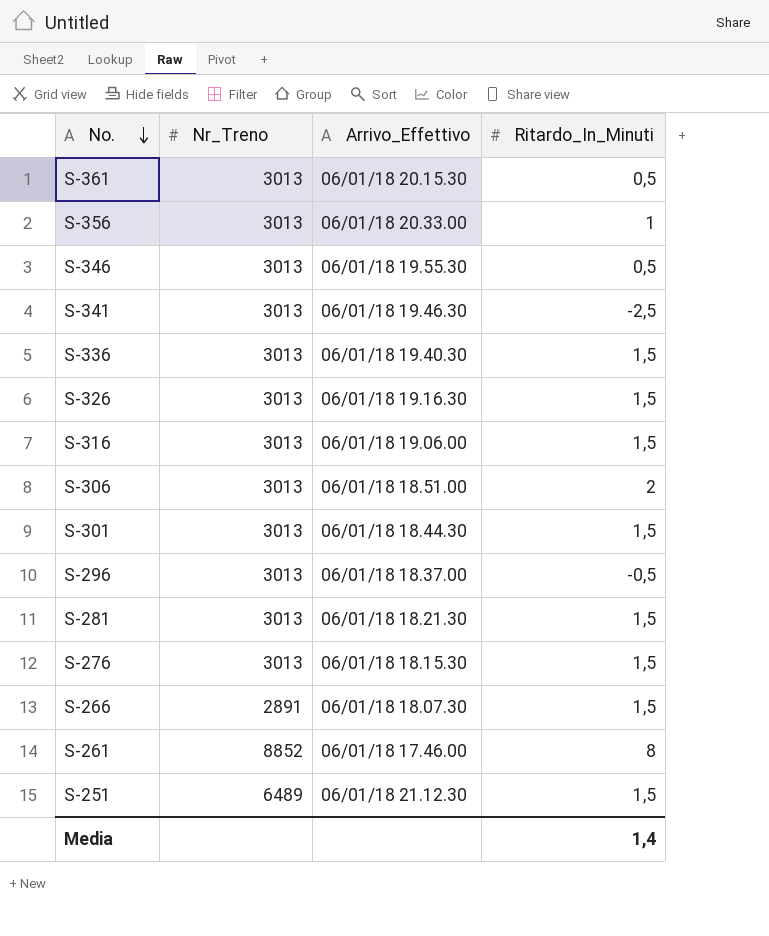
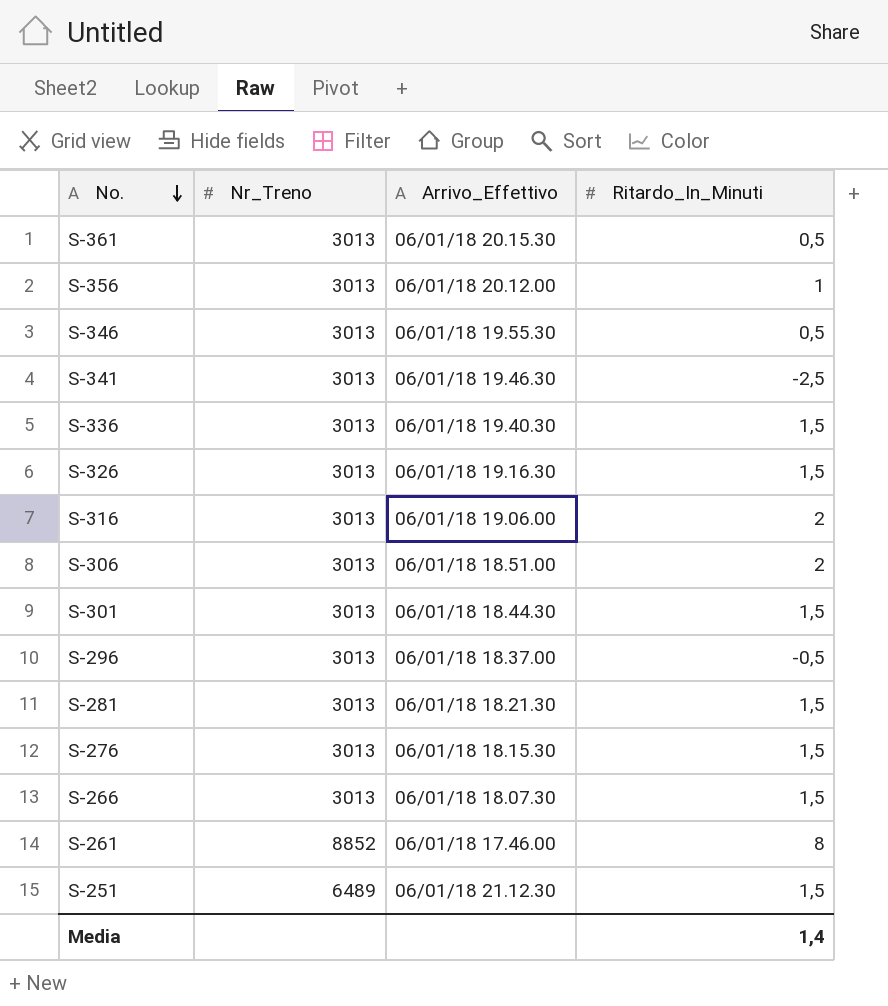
S-356 | Arrivo_Effettivo: 06/01/18 20.33.00 -> 06/01/18 20.12.00
S-316 | Ritardo_In_Minuti: 1,5 -> 2
S-266 | Nr_Treno: 2891 -> 3013

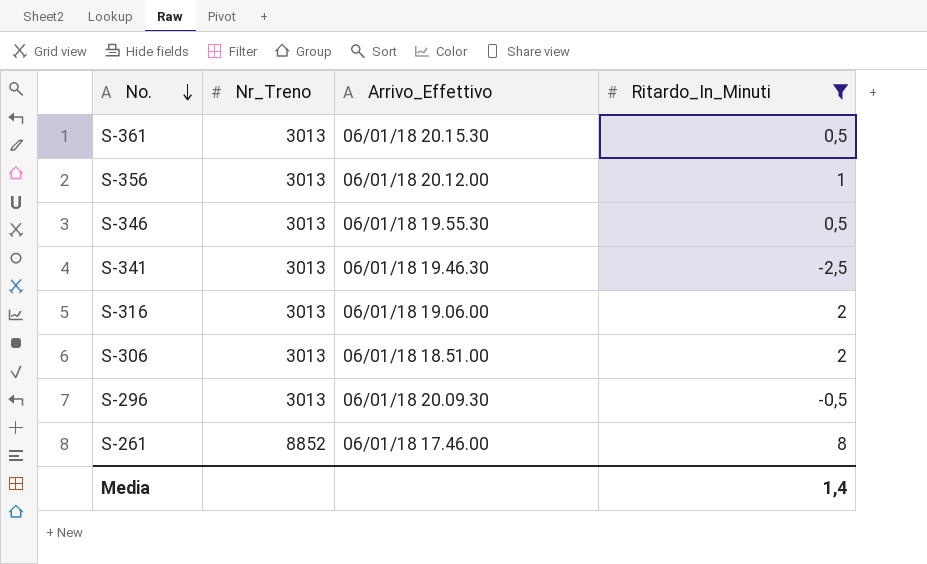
filter: none -> Ritardo_In_Minuti != 1,5
S-296 | Arrivo_Effettivo: 06/01/18 18.37.00 -> 06/01/18 20.09.30

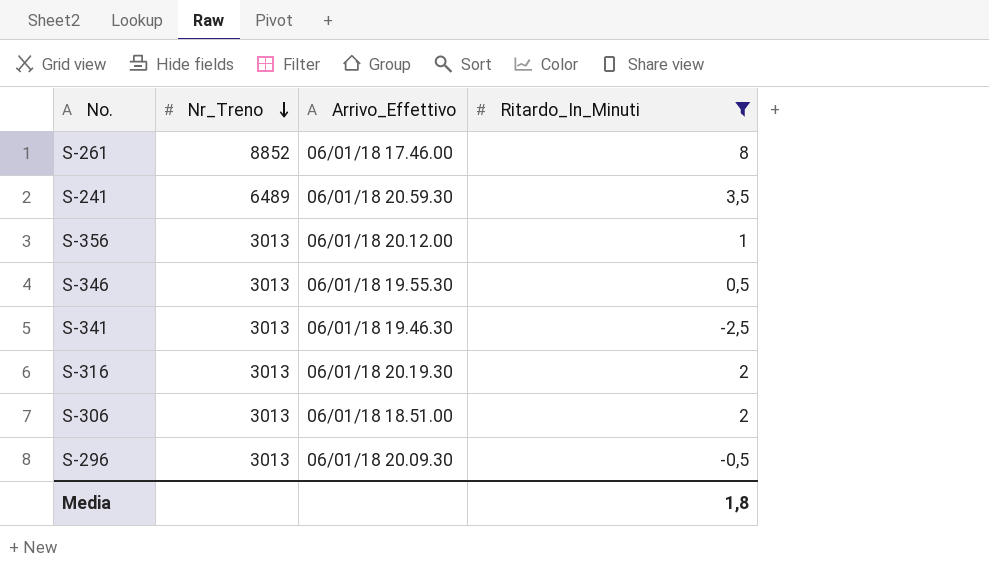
row order: No. descending -> Nr_Treno descending
row S-361: 3013 | 06/01/18 20.15.30 | 0,5 -> none
row S-241: none -> 6489 | 06/01/18 20.59.30 | 3,5
S-316 | Arrivo_Effettivo: 06/01/18 19.06.00 -> 06/01/18 20.19.30
Media | Ritardo_In_Minuti: 1,4 -> 1,8

